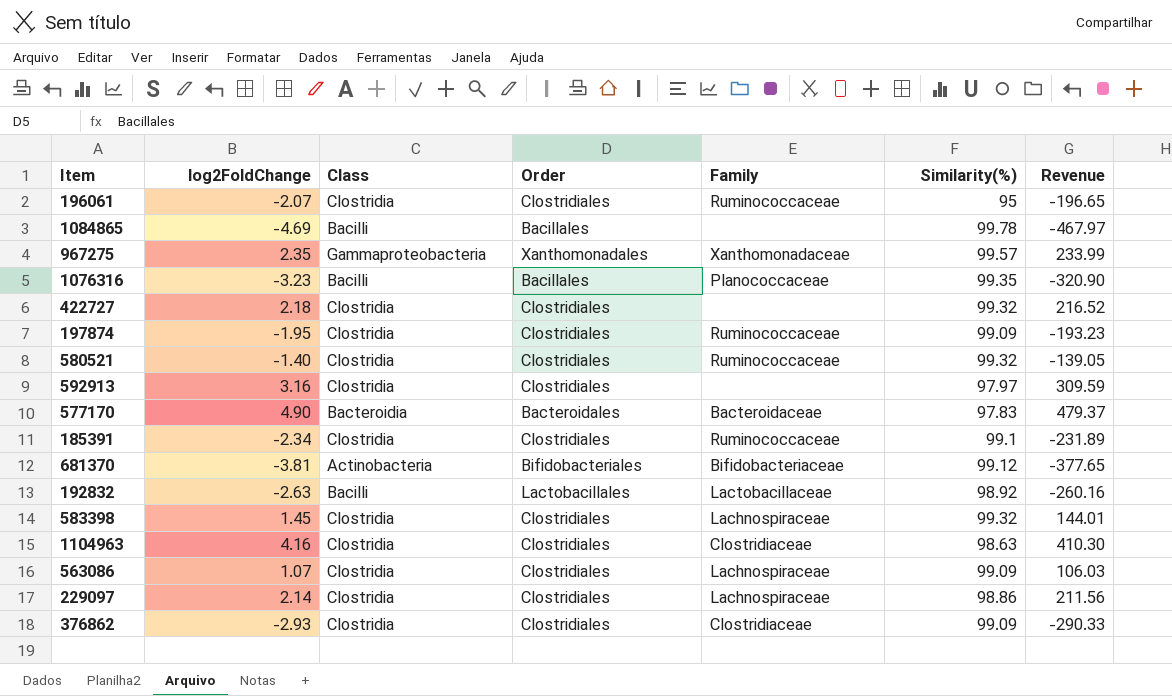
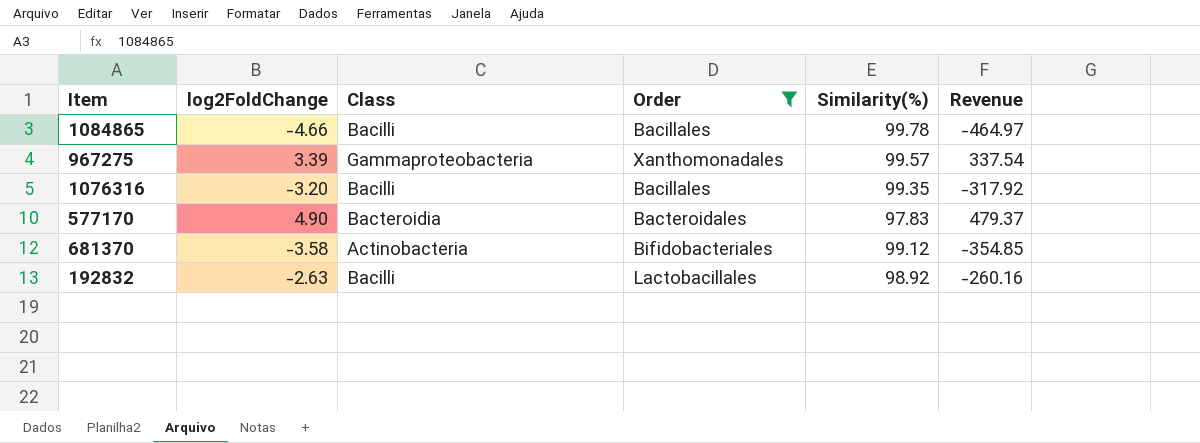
filter: none -> Order != Clostridiales
column Family | position: 5 -> none
1084865 | log2FoldChange: -4.69 -> -4.66
1084865 | Revenue: -467.97 -> -464.97
967275 | log2FoldChange: 2.35 -> 3.39
967275 | Revenue: 233.99 -> 337.54
1076316 | log2FoldChange: -3.23 -> -3.20
1076316 | Revenue: -320.90 -> -317.92
681370 | log2FoldChange: -3.81 -> -3.58
681370 | Revenue: -377.65 -> -354.85

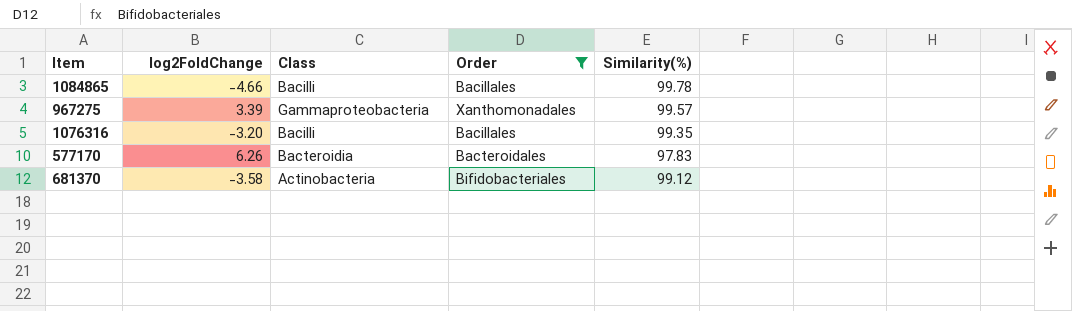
column Revenue | formula: [log2FoldChange] * [Similarity(%)] -> none
row 192832: -2.63 | Bacilli | Lactobacillales | 98.92 | -260.16 -> none
577170 | log2FoldChange: 4.90 -> 6.26

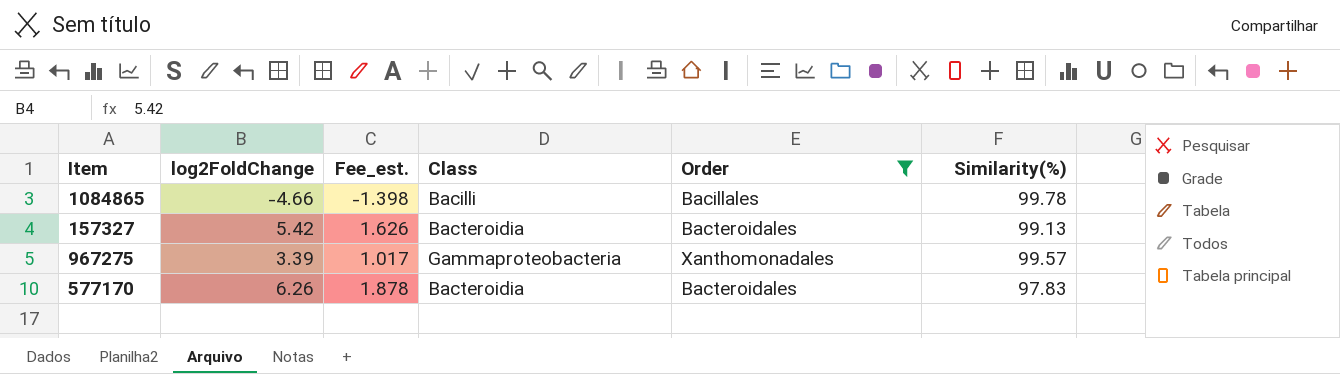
column Fee_est. | formula: none -> [log2FoldChange] * 0.3
row 1076316: -3.20 | Bacilli | Bacillales | 99.35 -> none
row 681370: -3.58 | Actinobacteria | Bifidobacteriales | 99.12 -> none
row 157327: none -> 5.42 | 1.626 | Bacteroidia | Bacteroidales | 99.13

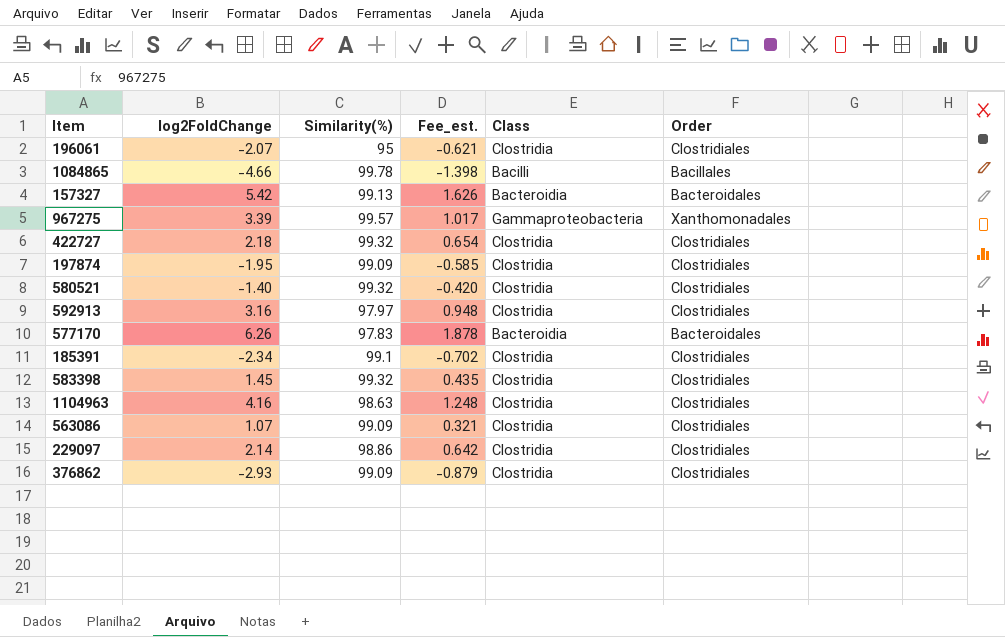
filter: Order != Clostridiales -> none
column Similarity(%) | position: 6 -> 3

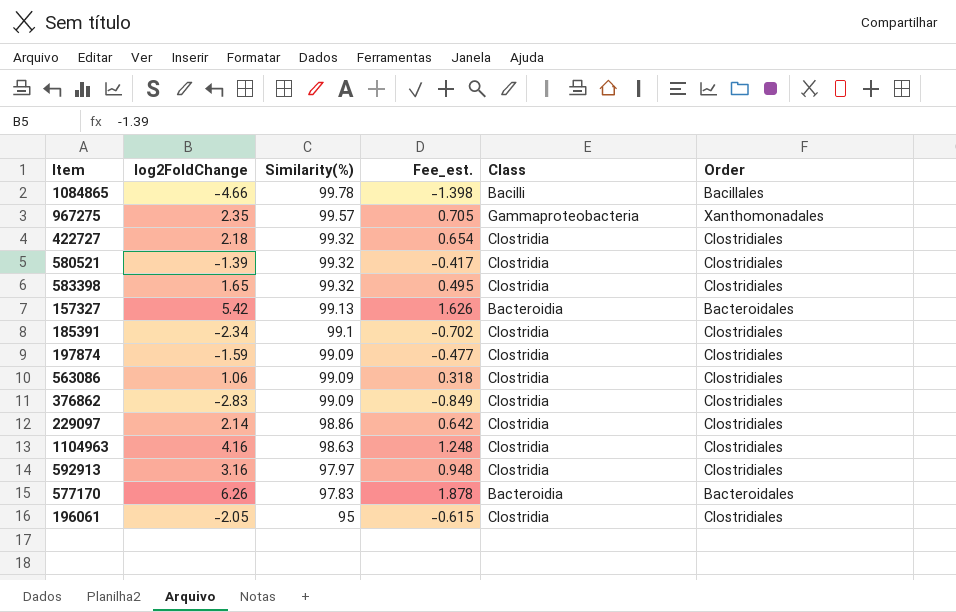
row order: none -> Similarity(%) descending
967275 | log2FoldChange: 3.39 -> 2.35
967275 | Fee_est.: 1.017 -> 0.705
580521 | log2FoldChange: -1.40 -> -1.39
580521 | Fee_est.: -0.420 -> -0.417
583398 | log2FoldChange: 1.45 -> 1.65
583398 | Fee_est.: 0.435 -> 0.495
197874 | log2FoldChange: -1.95 -> -1.59
197874 | Fee_est.: -0.585 -> -0.477
563086 | log2FoldChange: 1.07 -> 1.06
563086 | Fee_est.: 0.321 -> 0.318
376862 | log2FoldChange: -2.93 -> -2.83
376862 | Fee_est.: -0.879 -> -0.849
196061 | log2FoldChange: -2.07 -> -2.05
196061 | Fee_est.: -0.621 -> -0.615

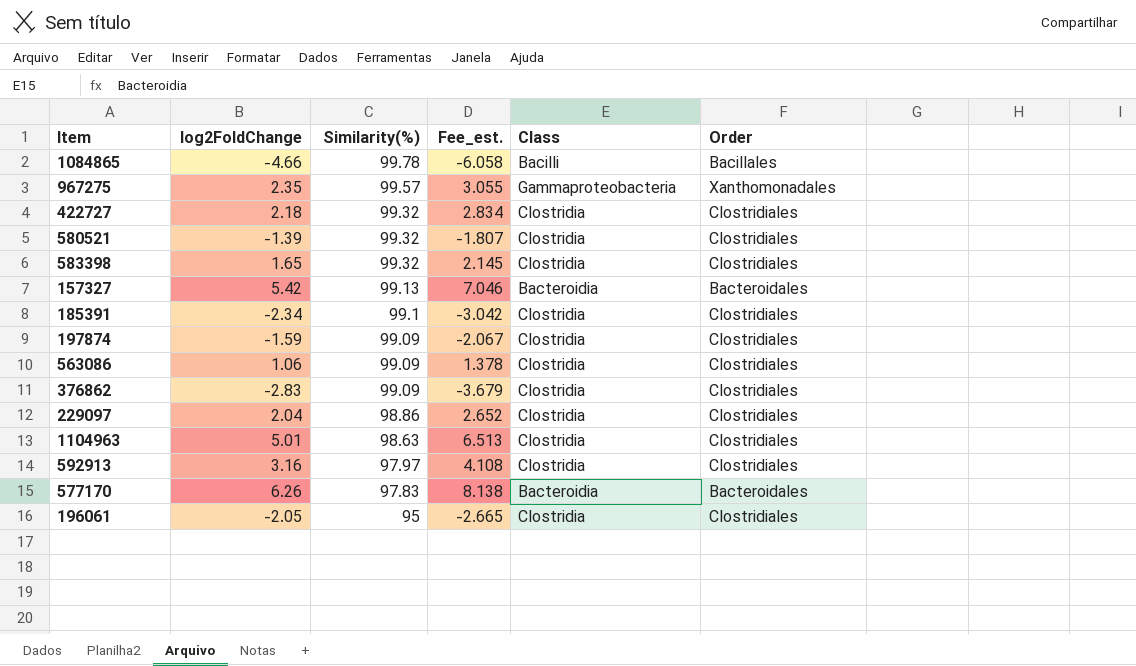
column Fee_est. | formula: [log2FoldChange] * 0.3 -> [log2FoldChange] * 1.3
229097 | log2FoldChange: 2.14 -> 2.04
1104963 | log2FoldChange: 4.16 -> 5.01

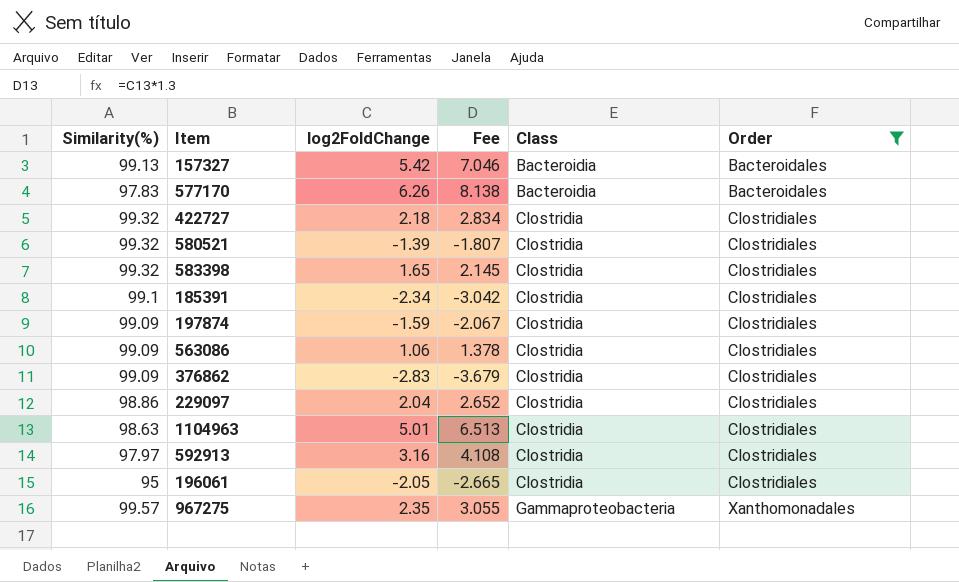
filter: none -> Order != Bacillales
row order: Similarity(%) descending -> Class ascending
column Similarity(%) | position: 3 -> 1
column name: Fee_est. -> Fee

